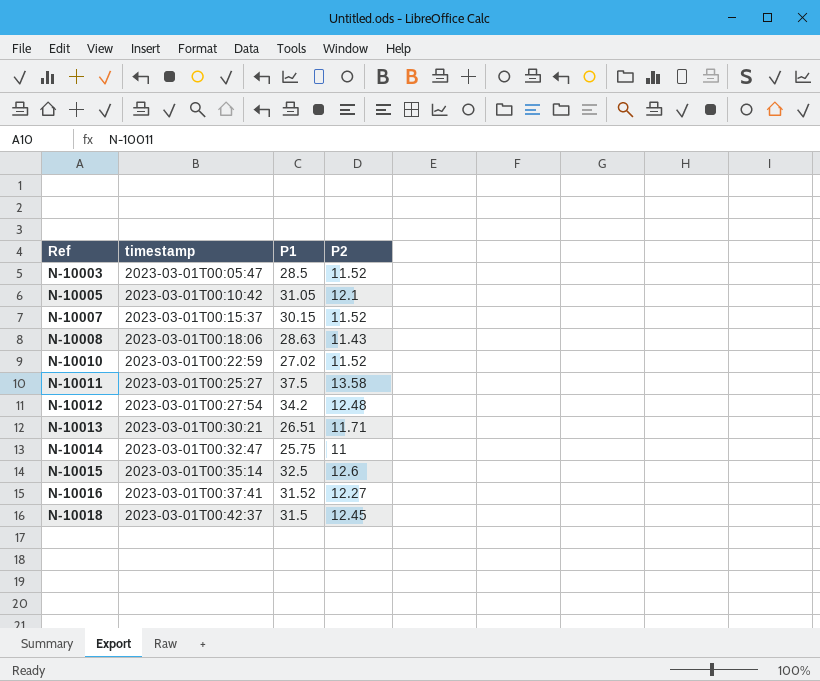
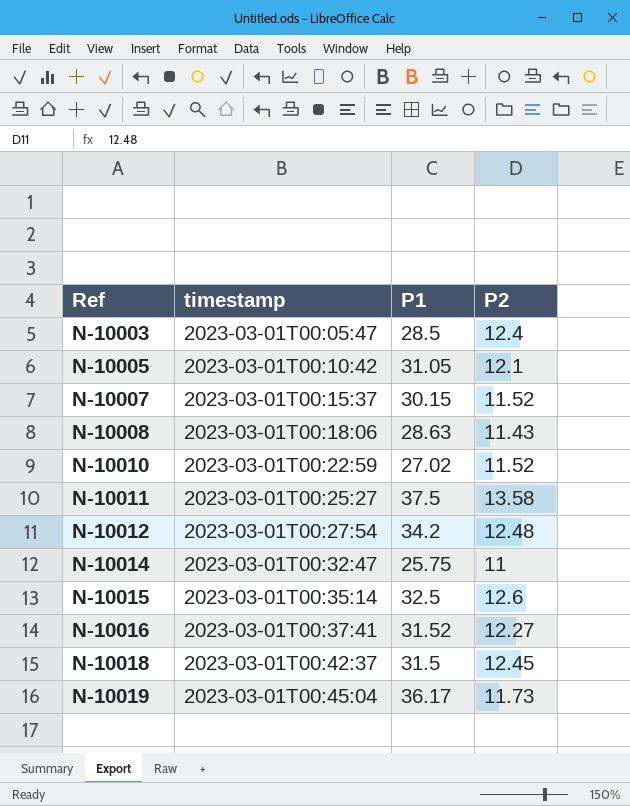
row N-10013: 2023-03-01T00:30:21 | 26.51 | 11.71 -> none
N-10003 | P2: 11.52 -> 12.4
row N-10019: none -> 2023-03-01T00:45:04 | 36.17 | 11.73

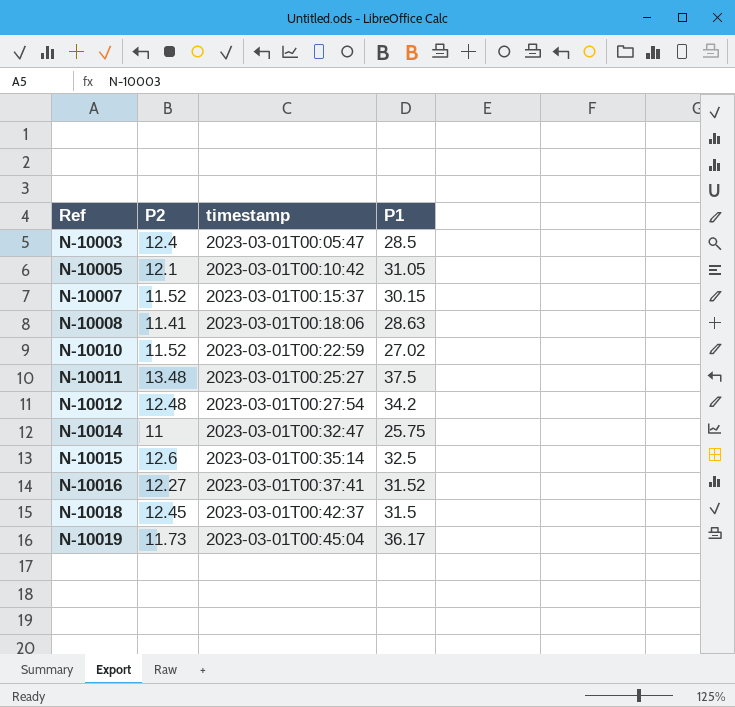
column P2 | position: 4 -> 2
N-10008 | P2: 11.43 -> 11.41
N-10011 | P2: 13.58 -> 13.48

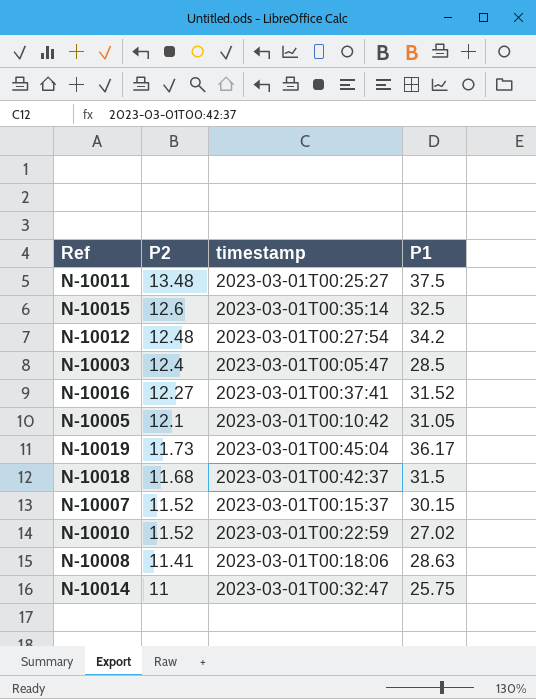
row order: Ref ascending -> P2 descending
N-10018 | P2: 12.45 -> 11.68

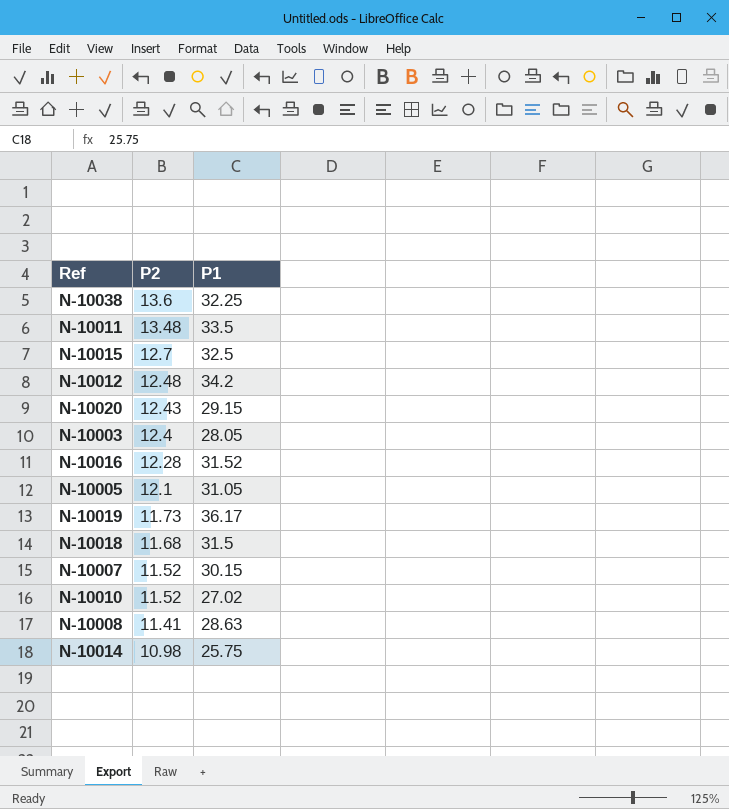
column timestamp | position: 3 -> none
row N-10038: none -> 13.6 | 32.25
N-10011 | P1: 37.5 -> 33.5
N-10015 | P2: 12.6 -> 12.7
row N-10020: none -> 12.43 | 29.15
N-10003 | P1: 28.5 -> 28.05
N-10016 | P2: 12.27 -> 12.28
N-10014 | P2: 11 -> 10.98

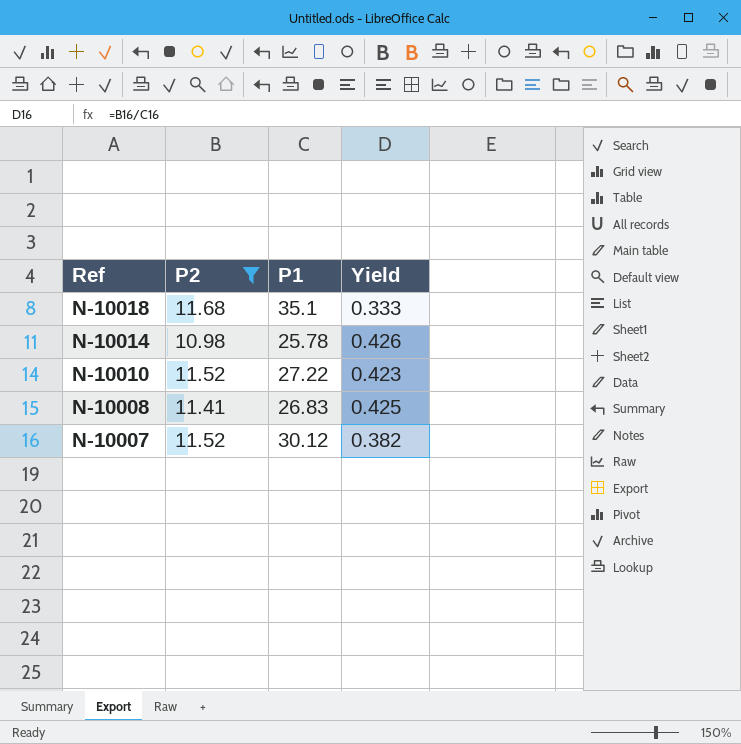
filter: none -> P2 <= 11.68
row order: P2 descending -> Ref descending
column Yield | formula: none -> [P2] / [P1]
N-10018 | P1: 31.5 -> 35.1
N-10014 | P1: 25.75 -> 25.78
N-10010 | P1: 27.02 -> 27.22
N-10008 | P1: 28.63 -> 26.83
N-10007 | P1: 30.15 -> 30.12

